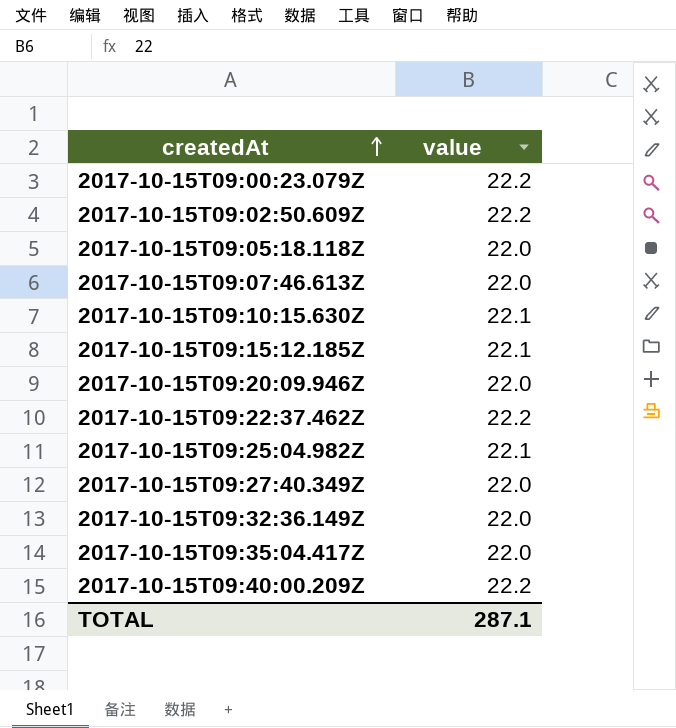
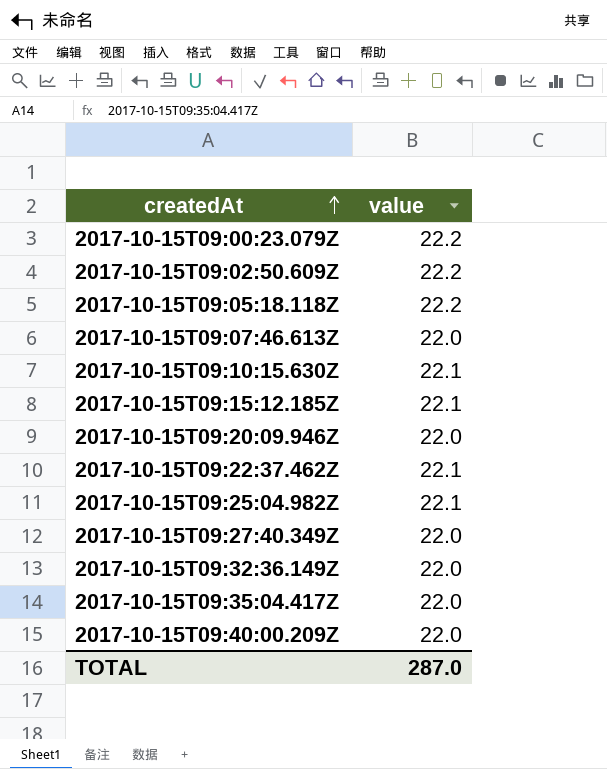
2017-10-15T09:05:18.118Z | value: 22.0 -> 22.2
2017-10-15T09:22:37.462Z | value: 22.2 -> 22.1
2017-10-15T09:40:00.209Z | value: 22.2 -> 22.0
TOTAL | value: 287.1 -> 287.0

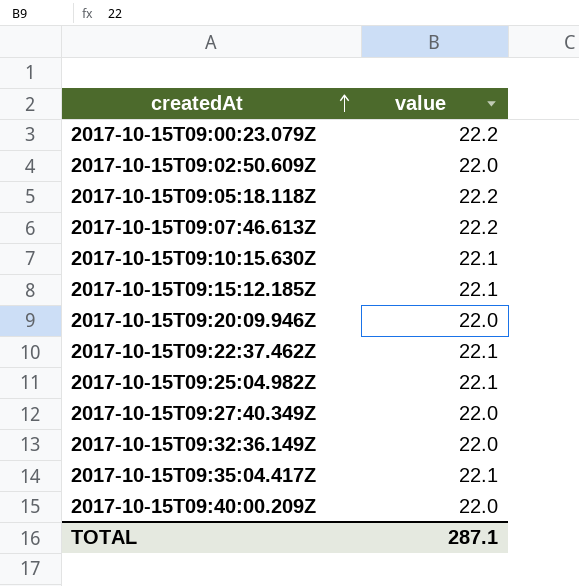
2017-10-15T09:02:50.609Z | value: 22.2 -> 22.0
2017-10-15T09:07:46.613Z | value: 22.0 -> 22.2
2017-10-15T09:35:04.417Z | value: 22.0 -> 22.1
TOTAL | value: 287.0 -> 287.1

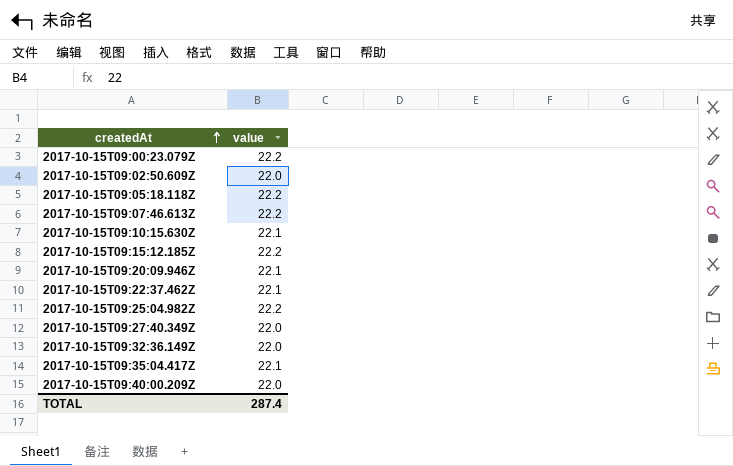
2017-10-15T09:15:12.185Z | value: 22.1 -> 22.2
2017-10-15T09:20:09.946Z | value: 22.0 -> 22.1
2017-10-15T09:25:04.982Z | value: 22.1 -> 22.2
TOTAL | value: 287.1 -> 287.4

